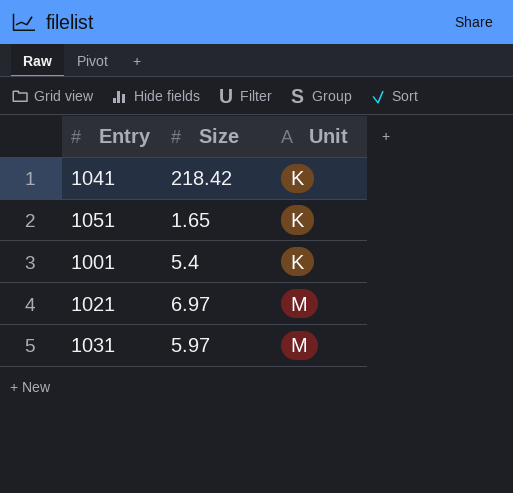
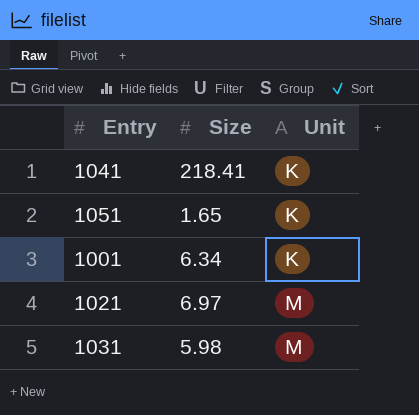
1041 | Size: 218.42 -> 218.41
1001 | Size: 5.4 -> 6.34
1031 | Size: 5.97 -> 5.98

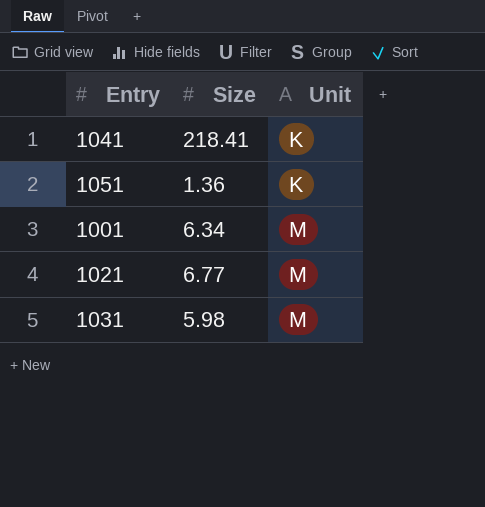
1051 | Size: 1.65 -> 1.36
1001 | Unit: K -> M
1021 | Size: 6.97 -> 6.77

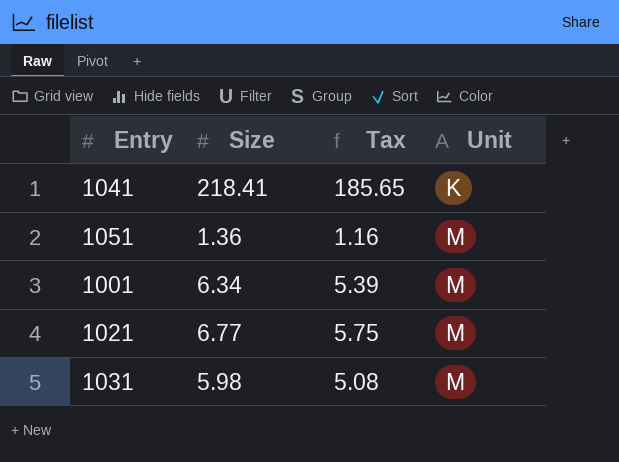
column Tax | formula: none -> [Size] * 0.85
1051 | Unit: K -> M

